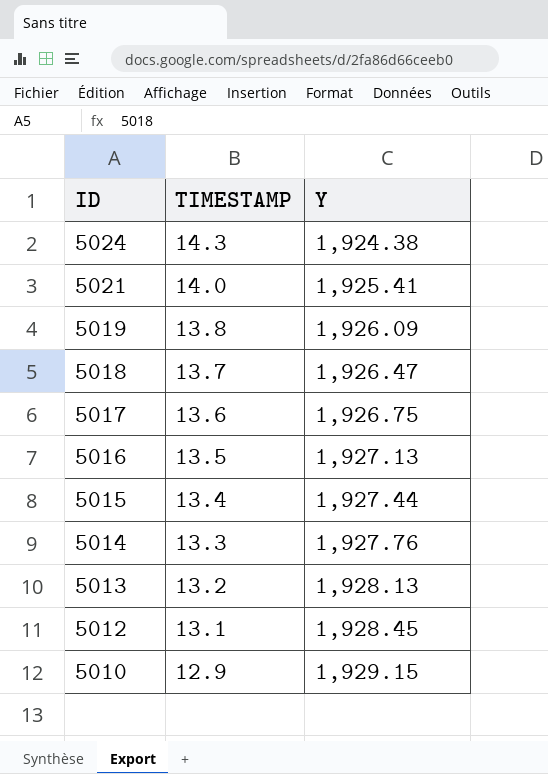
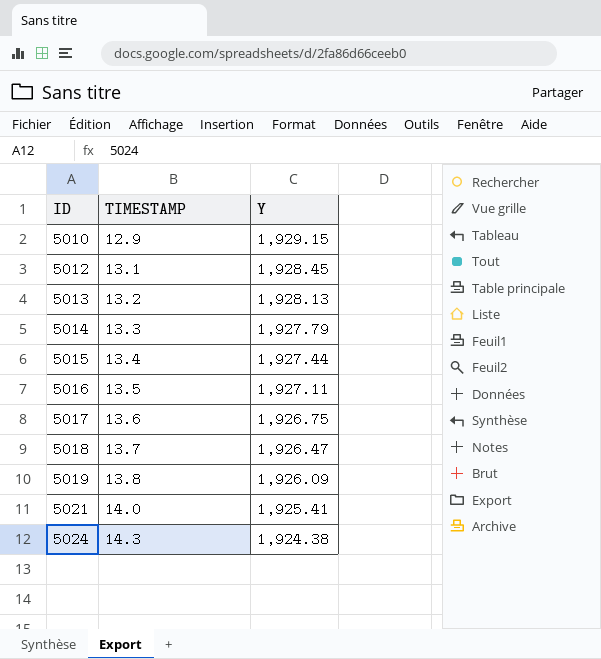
row order: ID descending -> ID ascending
5014 | Y: 1,927.76 -> 1,927.79
5016 | Y: 1,927.13 -> 1,927.11

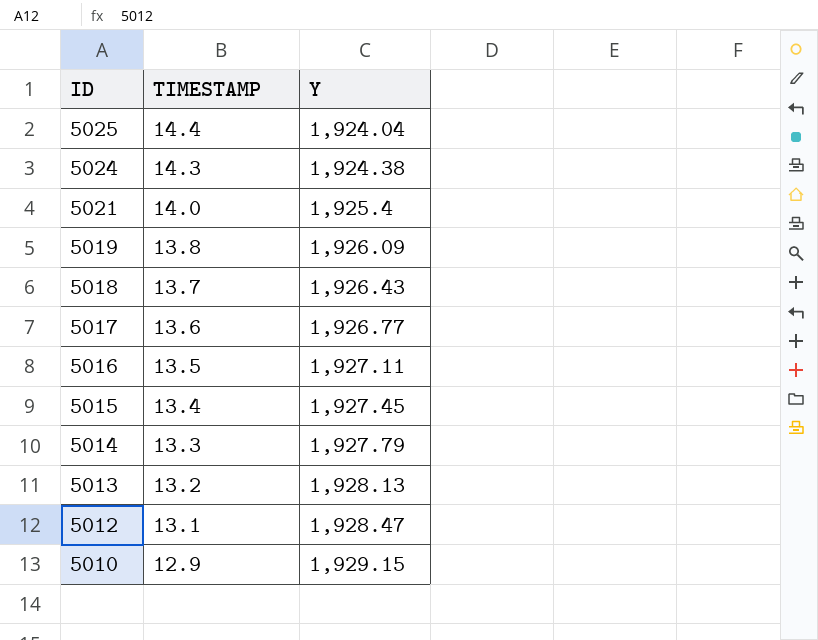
row order: ID ascending -> ID descending
row 5025: none -> 14.4 | 1,924.04
5021 | Y: 1,925.41 -> 1,925.4
5018 | Y: 1,926.47 -> 1,926.43
5017 | Y: 1,926.75 -> 1,926.77
5015 | Y: 1,927.44 -> 1,927.45
5012 | Y: 1,928.45 -> 1,928.47

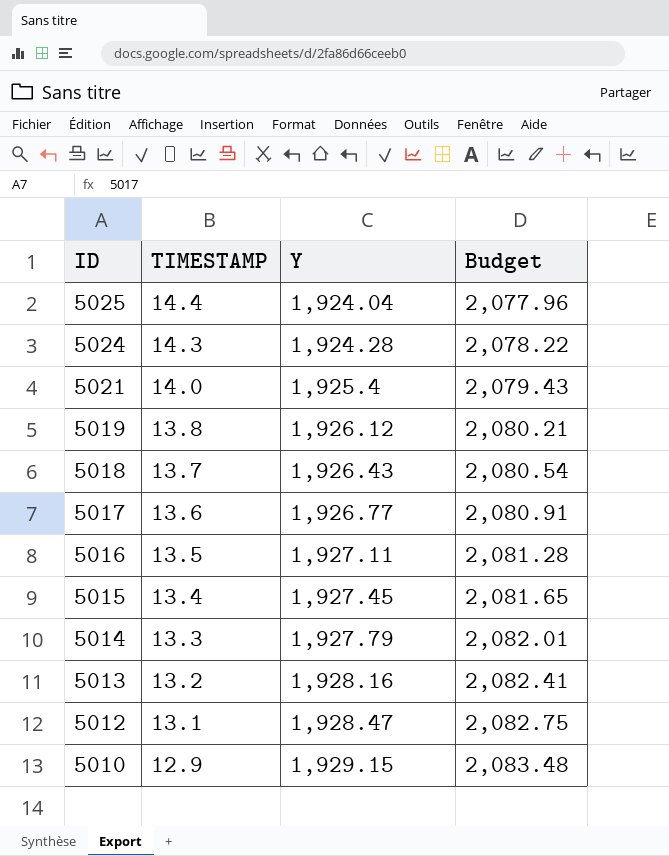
column Budget | formula: none -> [Y] * 1.08
5024 | Y: 1,924.38 -> 1,924.28
5019 | Y: 1,926.09 -> 1,926.12
5013 | Y: 1,928.13 -> 1,928.16

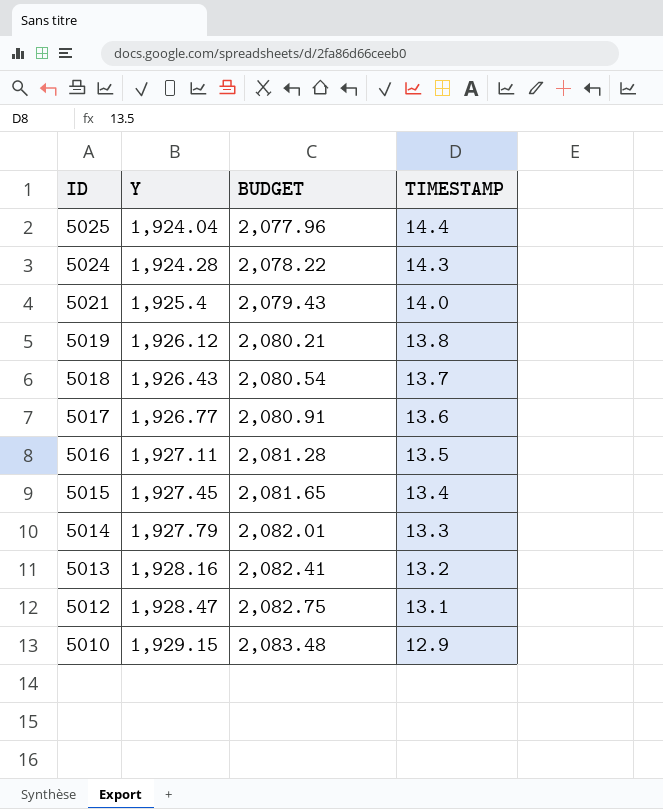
column name: Budget -> BUDGET
column TIMESTAMP | position: 2 -> 4

